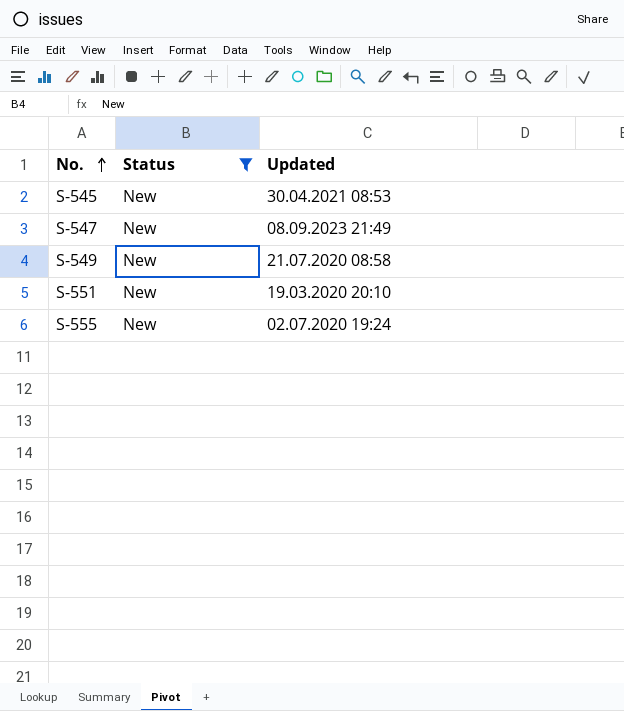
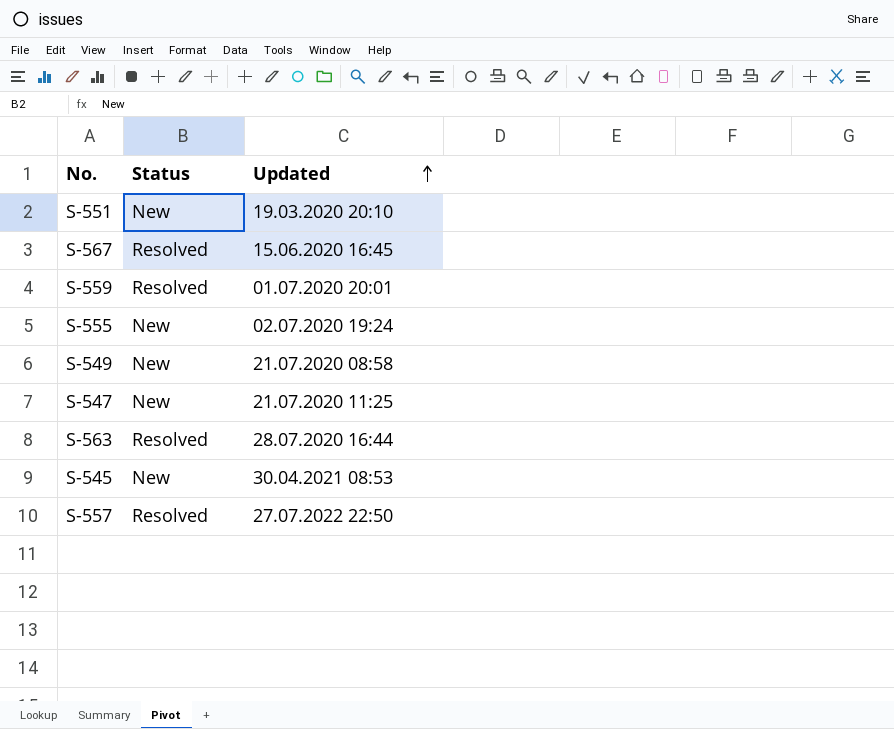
filter: Status = New -> none
row order: No. ascending -> Updated ascending
S-547 | Updated: 08.09.2023 21:49 -> 21.07.2020 11:25

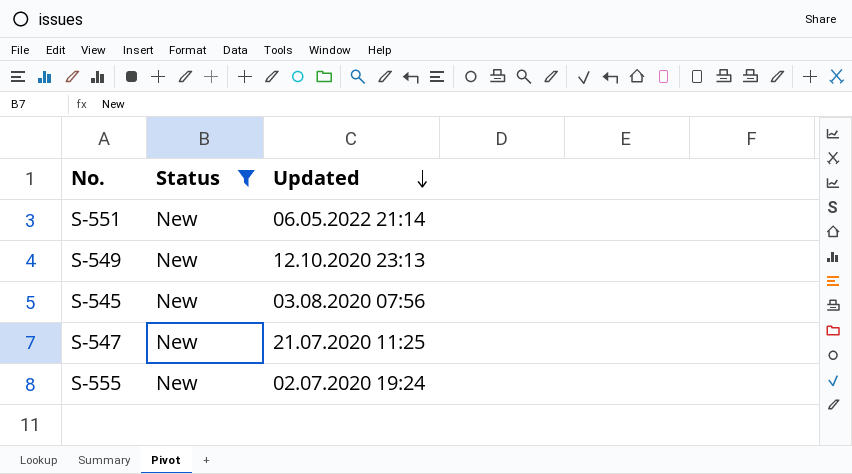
filter: none -> Status = New
row order: Updated ascending -> Updated descending
S-551 | Updated: 19.03.2020 20:10 -> 06.05.2022 21:14
S-549 | Updated: 21.07.2020 08:58 -> 12.10.2020 23:13
S-545 | Updated: 30.04.2021 08:53 -> 03.08.2020 07:56

